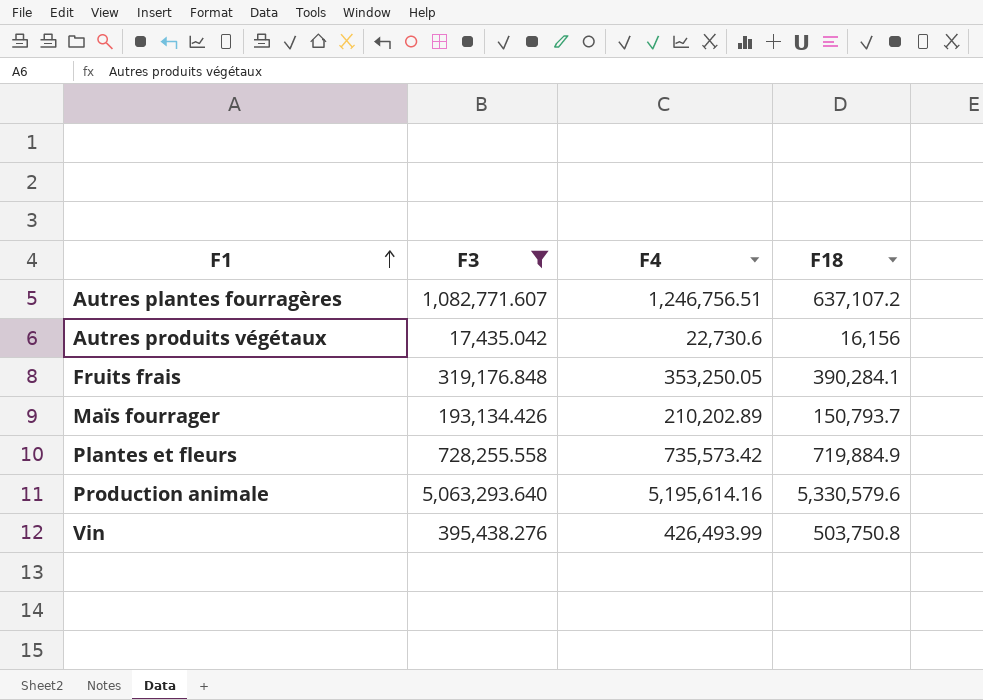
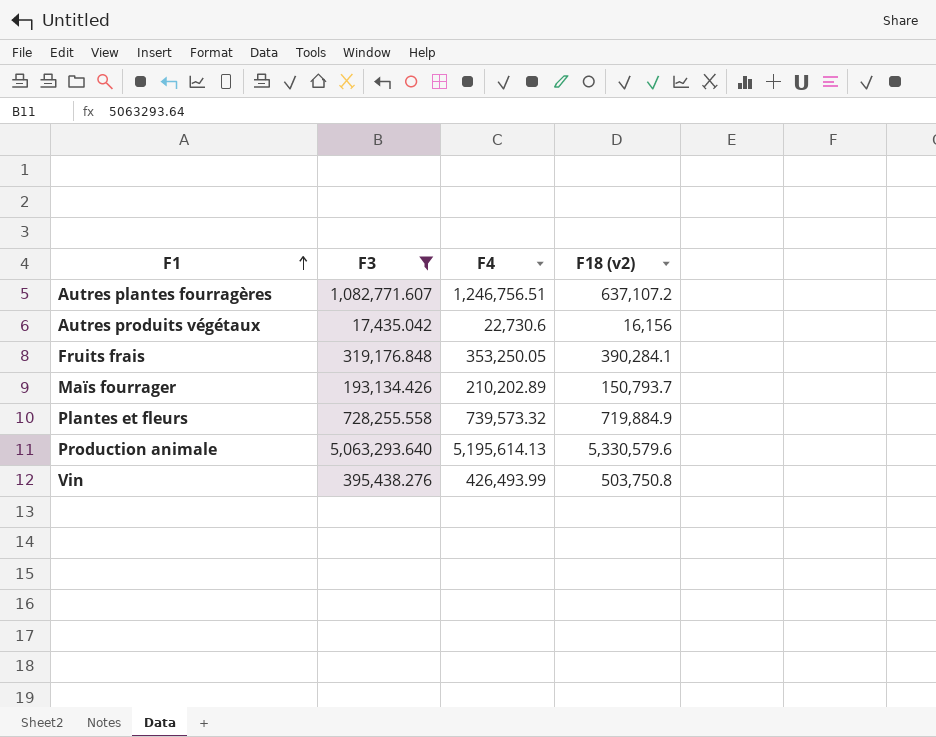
column name: F18 -> F18 (v2)
Plantes et fleurs | F4: 735,573.42 -> 739,573.32
Production animale | F4: 5,195,614.16 -> 5,195,614.13

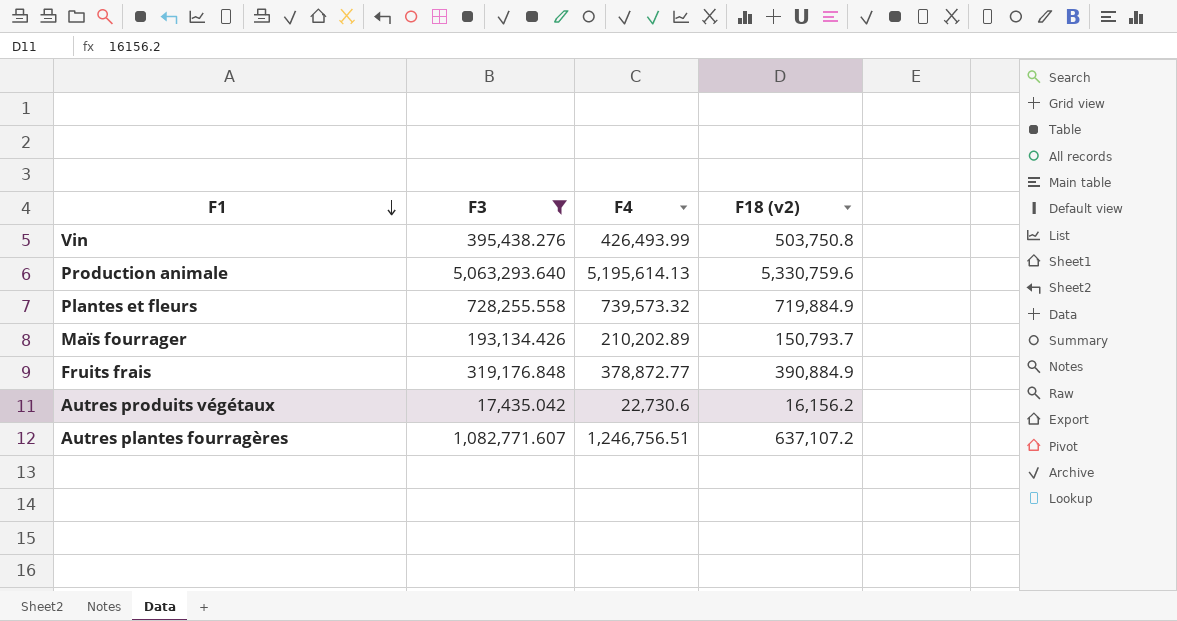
row order: F1 ascending -> F1 descending
Production animale | F18 (v2): 5,330,579.6 -> 5,330,759.6
Fruits frais | F4: 353,250.05 -> 378,872.77
Fruits frais | F18 (v2): 390,284.1 -> 390,884.9
Autres produits végétaux | F18 (v2): 16,156 -> 16,156.2

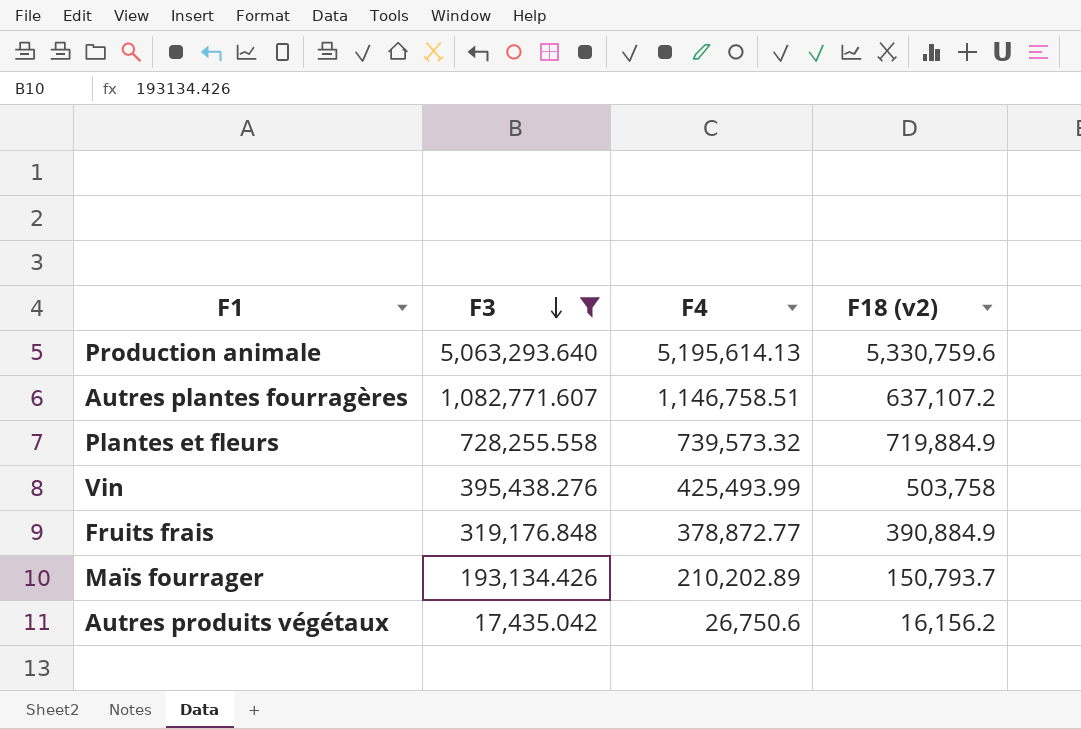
row order: F1 descending -> F3 descending
Autres plantes fourragères | F4: 1,246,756.51 -> 1,146,758.51
Vin | F4: 426,493.99 -> 425,493.99
Vin | F18 (v2): 503,750.8 -> 503,758
Autres produits végétaux | F4: 22,730.6 -> 26,750.6

